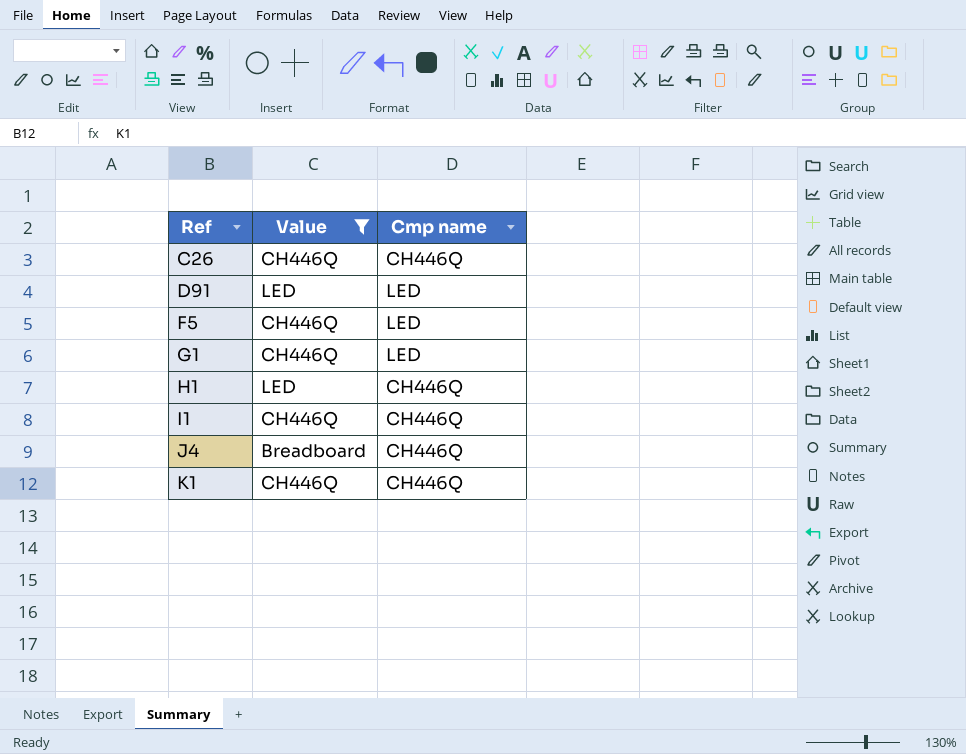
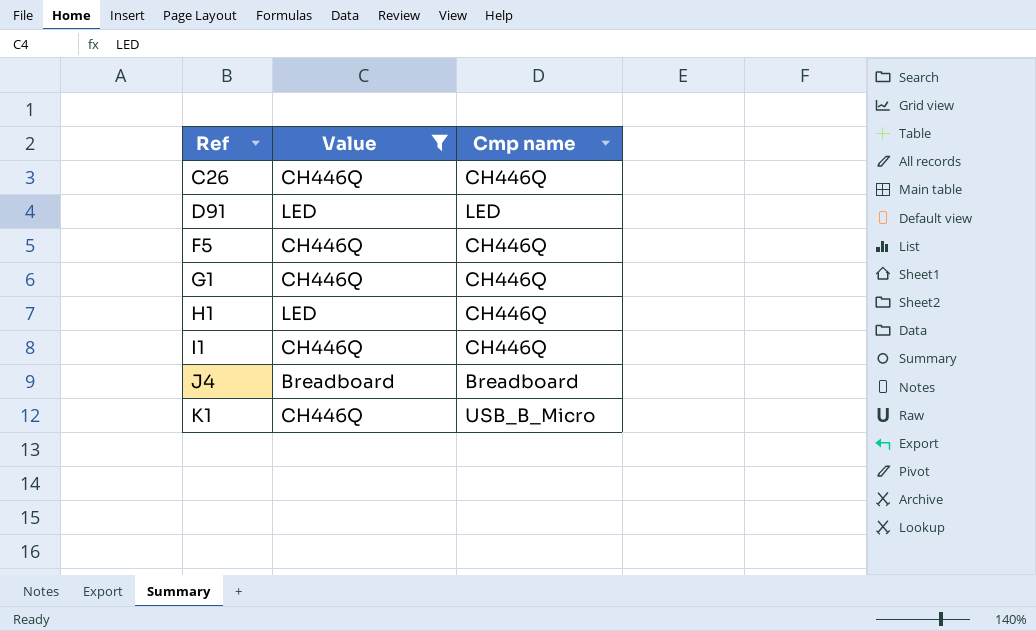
F5 | Cmp name: LED -> CH446Q
G1 | Cmp name: LED -> CH446Q
J4 | Cmp name: CH446Q -> Breadboard
K1 | Cmp name: CH446Q -> USB_B_Micro

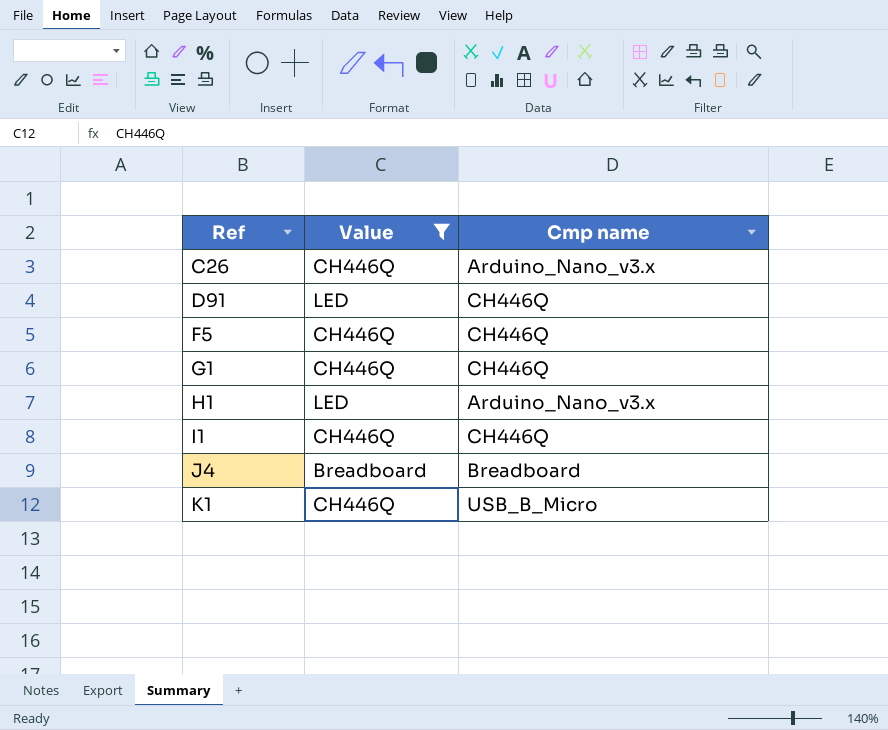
C26 | Cmp name: CH446Q -> Arduino_Nano_v3.x
D91 | Cmp name: LED -> CH446Q
H1 | Cmp name: CH446Q -> Arduino_Nano_v3.x

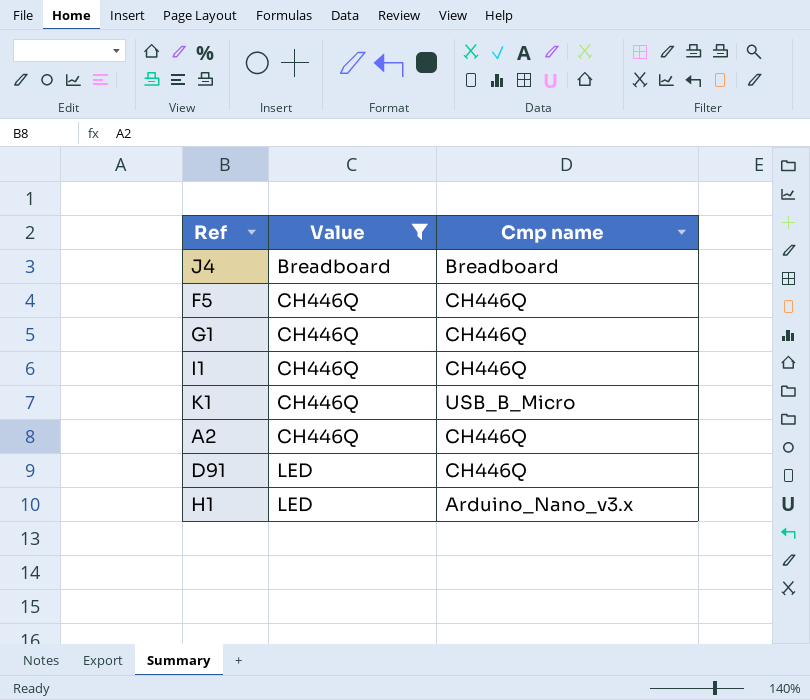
row order: Ref ascending -> Value ascending
row C26: CH446Q | Arduino_Nano_v3.x -> none
row A2: none -> CH446Q | CH446Q

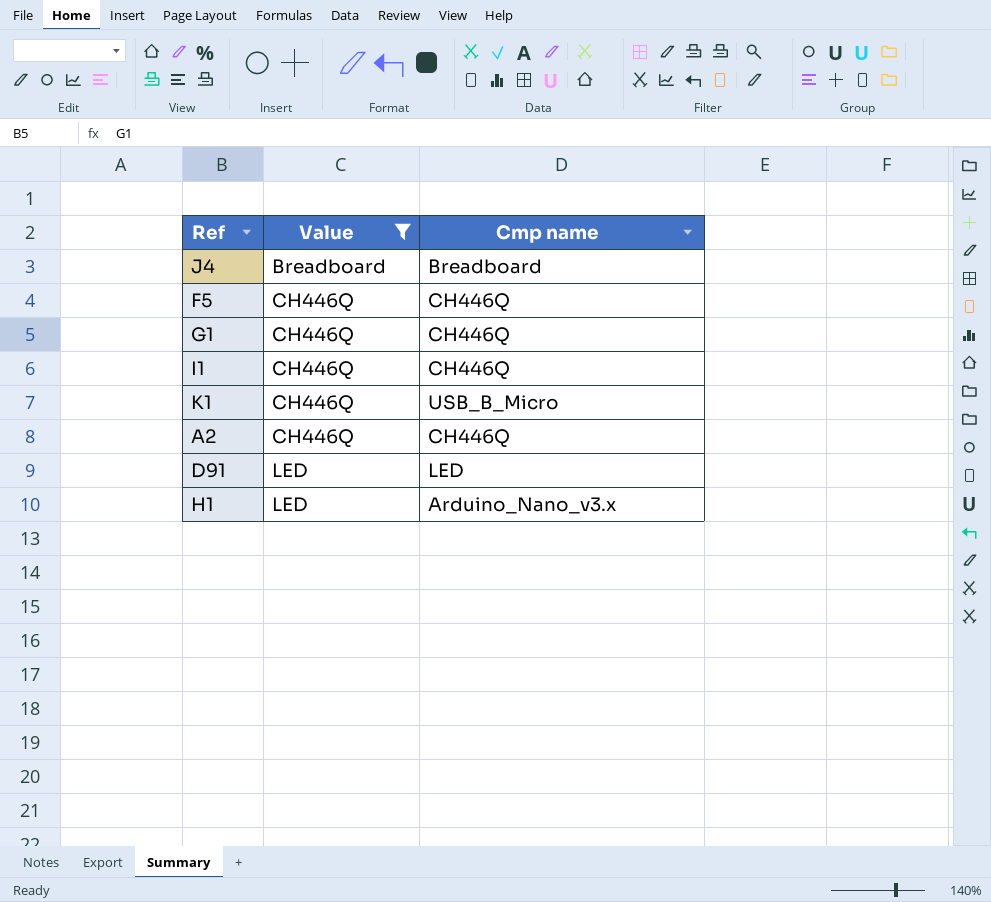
D91 | Cmp name: CH446Q -> LED

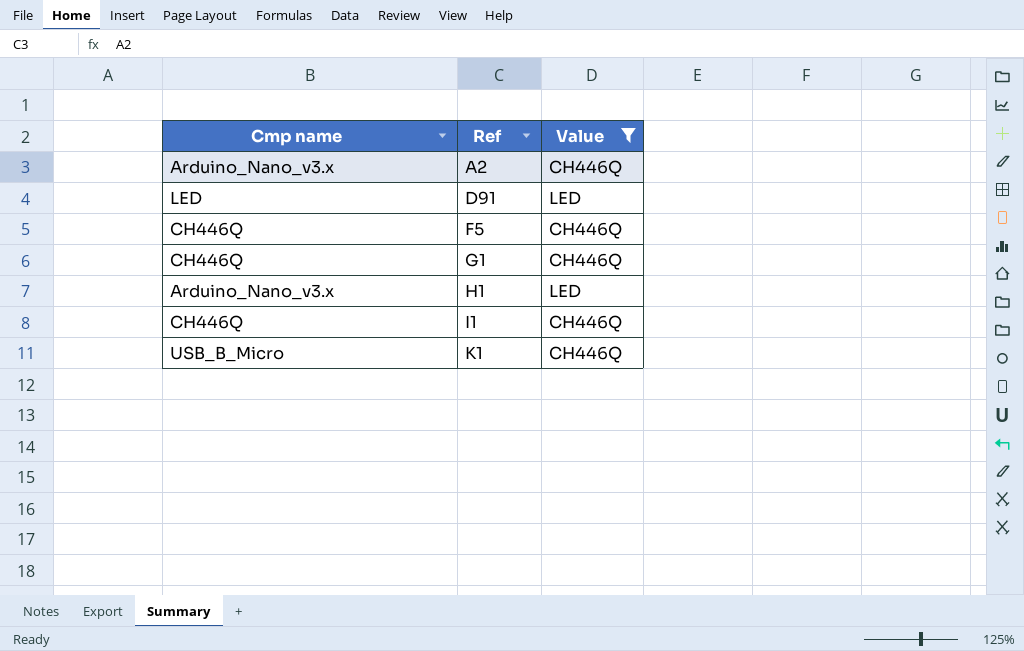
row order: Value ascending -> Ref ascending
column Cmp name | position: 3 -> 1
row J4: Breadboard | Breadboard -> none
A2 | Cmp name: CH446Q -> Arduino_Nano_v3.x

